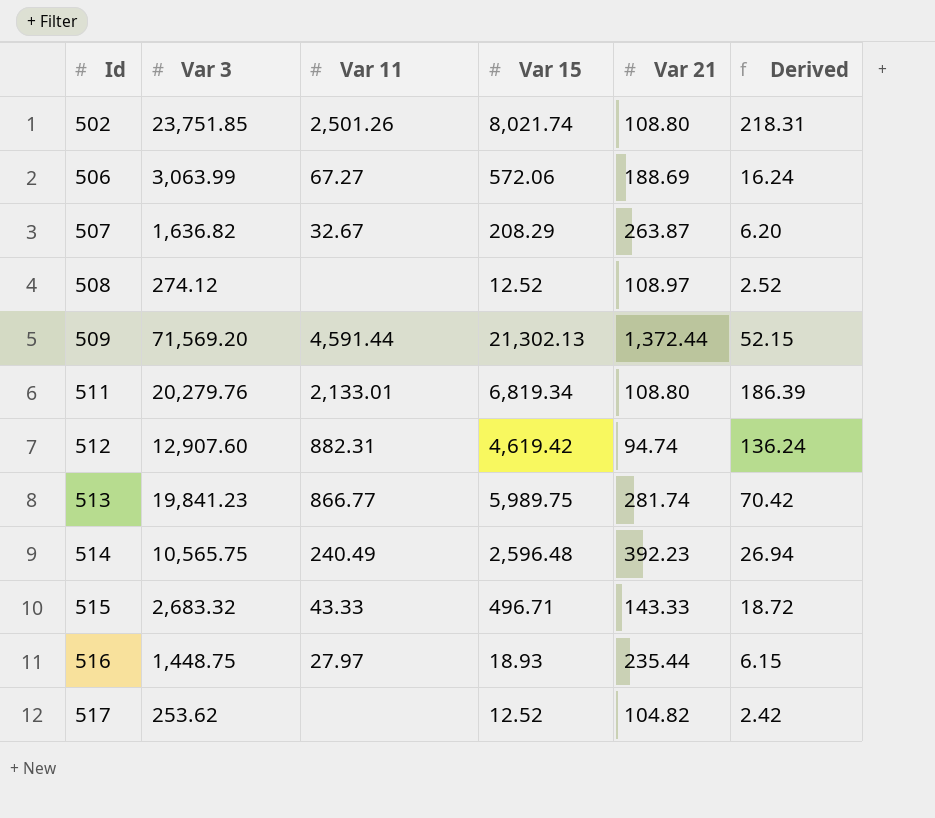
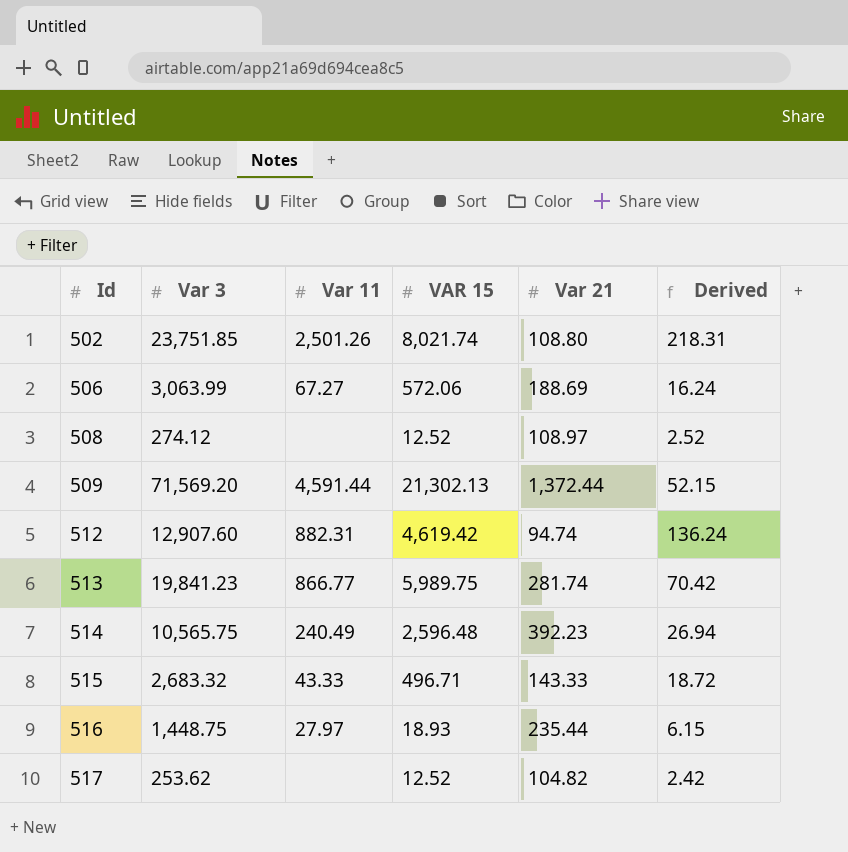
column name: Var 15 -> VAR 15
row 507: 1,636.82 | 32.67 | 208.29 | 263.87 | 6.20 -> none
row 511: 20,279.76 | 2,133.01 | 6,819.34 | 108.80 | 186.39 -> none

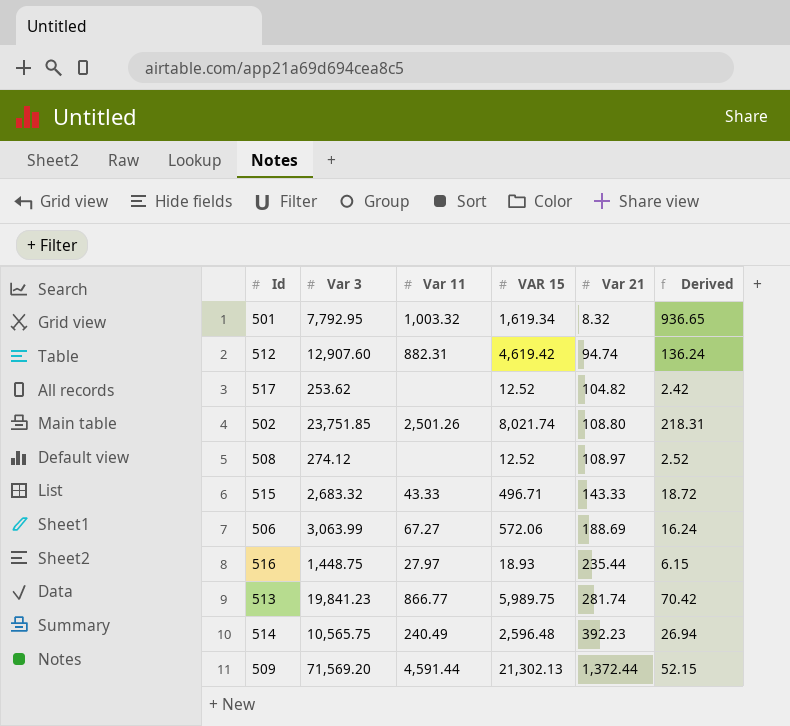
row order: Id ascending -> Var 21 ascending
row 501: none -> 7,792.95 | 1,003.32 | 1,619.34 | 8.32 | 936.65

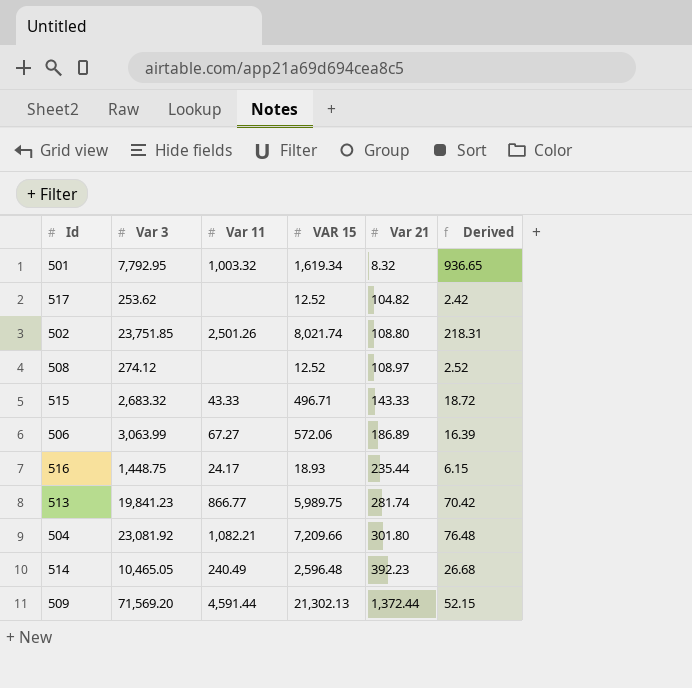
row 512: 12,907.60 | 882.31 | 4,619.42 | 94.74 | 136.24 -> none
506 | Var 21: 188.69 -> 186.89
506 | Derived: 16.24 -> 16.39
516 | Var 11: 27.97 -> 24.17
row 504: none -> 23,081.92 | 1,082.21 | 7,209.66 | 301.80 | 76.48
514 | Var 3: 10,565.75 -> 10,465.05
514 | Derived: 26.94 -> 26.68

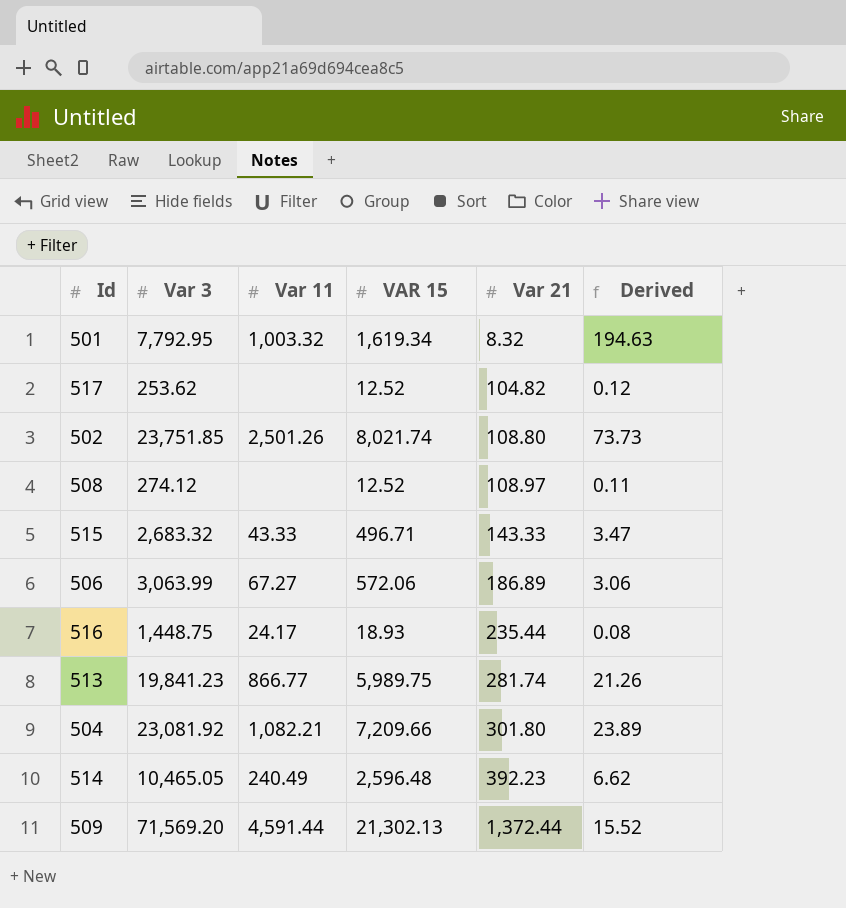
column Derived | formula: [Var 3] / [Var 21] -> [VAR 15] / [Var 21]

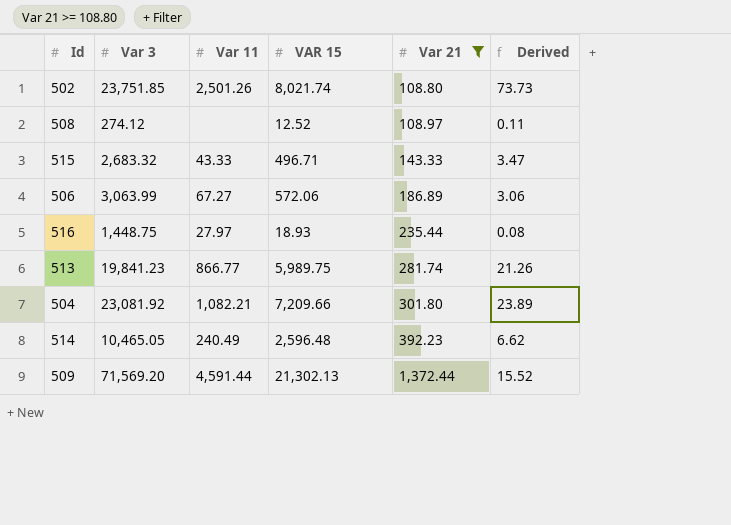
filter: none -> Var 21 >= 108.80
516 | Var 11: 24.17 -> 27.97

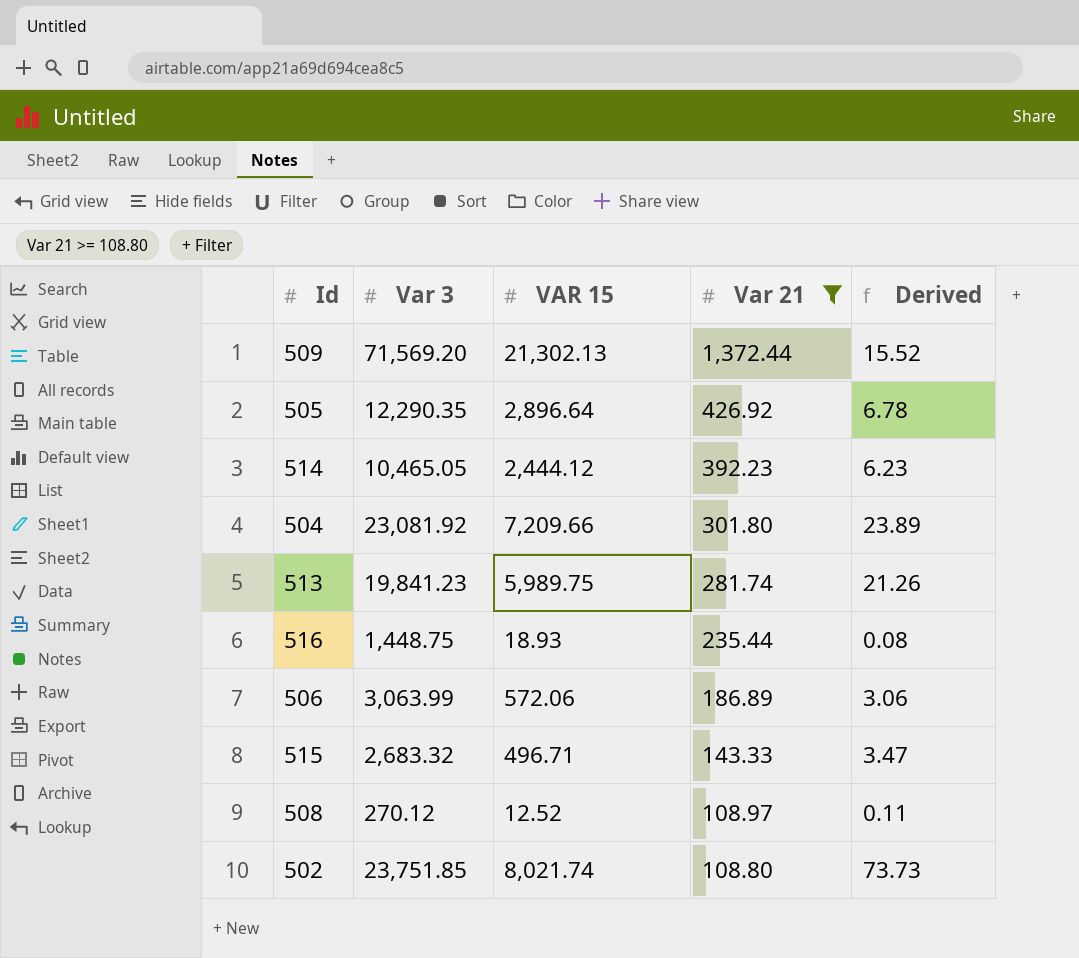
row order: Var 21 ascending -> Var 21 descending
column Var 11 | position: 3 -> none
row 505: none -> 12,290.35 | 2,896.64 | 426.92 | 6.78
514 | VAR 15: 2,596.48 -> 2,444.12
514 | Derived: 6.62 -> 6.23
508 | Var 3: 274.12 -> 270.12

